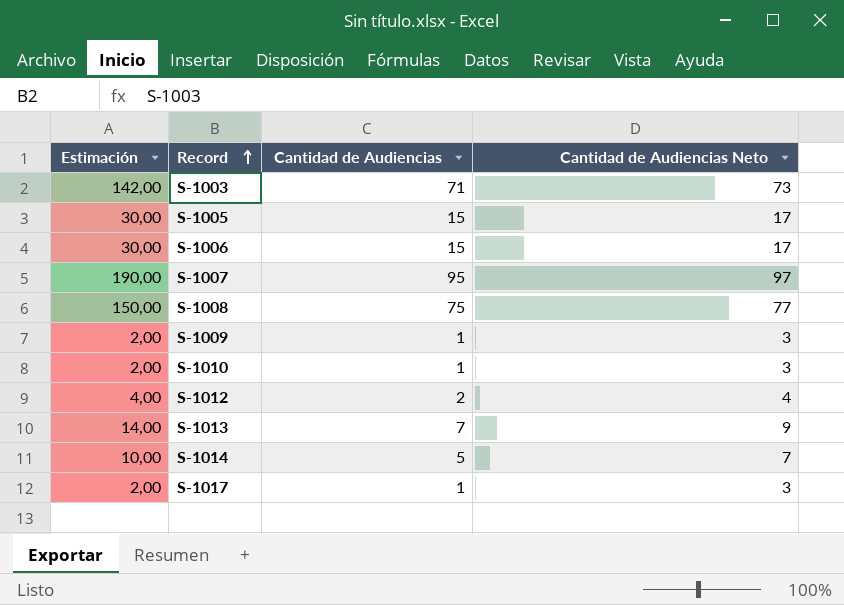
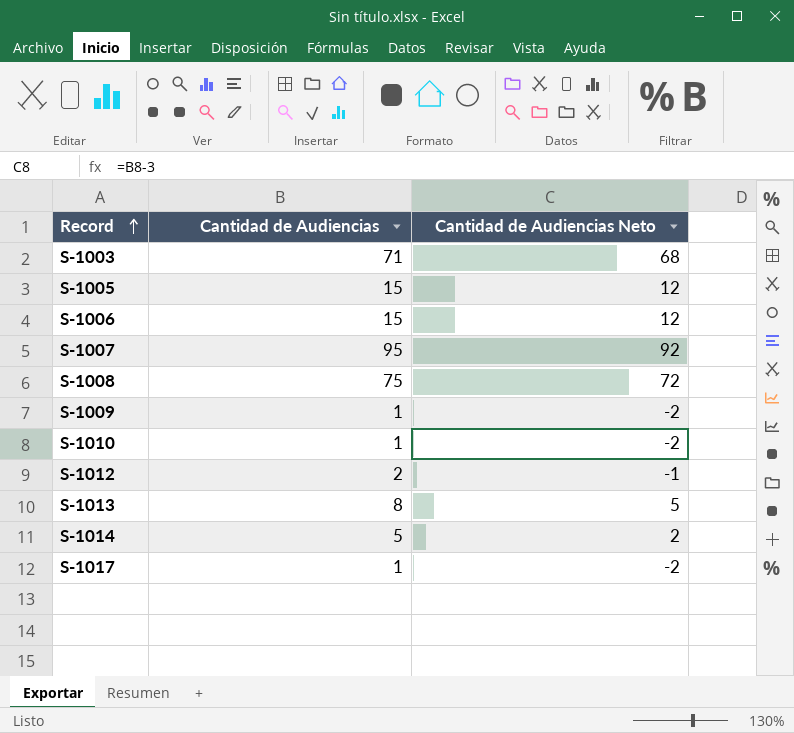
column Estimación | formula: [Cantidad de Audiencias] * 2 -> none
column Cantidad de Audiencias Neto | formula: [Cantidad de Audiencias] + 2 -> [Cantidad de Audiencias] - 3
S-1013 | Cantidad de Audiencias: 7 -> 8

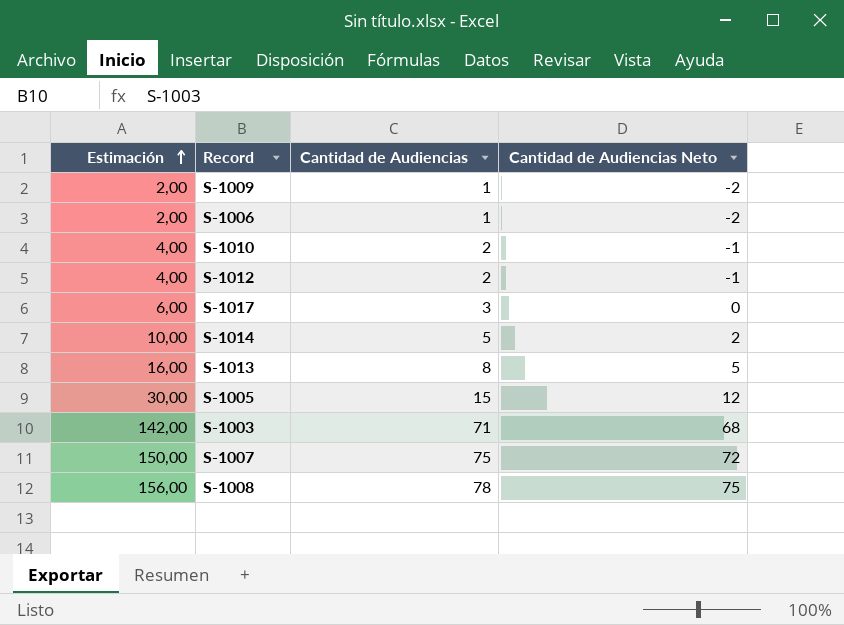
row order: Record ascending -> Estimación ascending
column Estimación | formula: none -> [Cantidad de Audiencias] * 2
S-1006 | Cantidad de Audiencias: 15 -> 1
S-1006 | Cantidad de Audiencias Neto: 12 -> -2
S-1010 | Cantidad de Audiencias: 1 -> 2
S-1010 | Cantidad de Audiencias Neto: -2 -> -1
S-1017 | Cantidad de Audiencias: 1 -> 3
S-1017 | Cantidad de Audiencias Neto: -2 -> 0
S-1007 | Cantidad de Audiencias: 95 -> 75
S-1007 | Cantidad de Audiencias Neto: 92 -> 72
S-1008 | Cantidad de Audiencias: 75 -> 78
S-1008 | Cantidad de Audiencias Neto: 72 -> 75

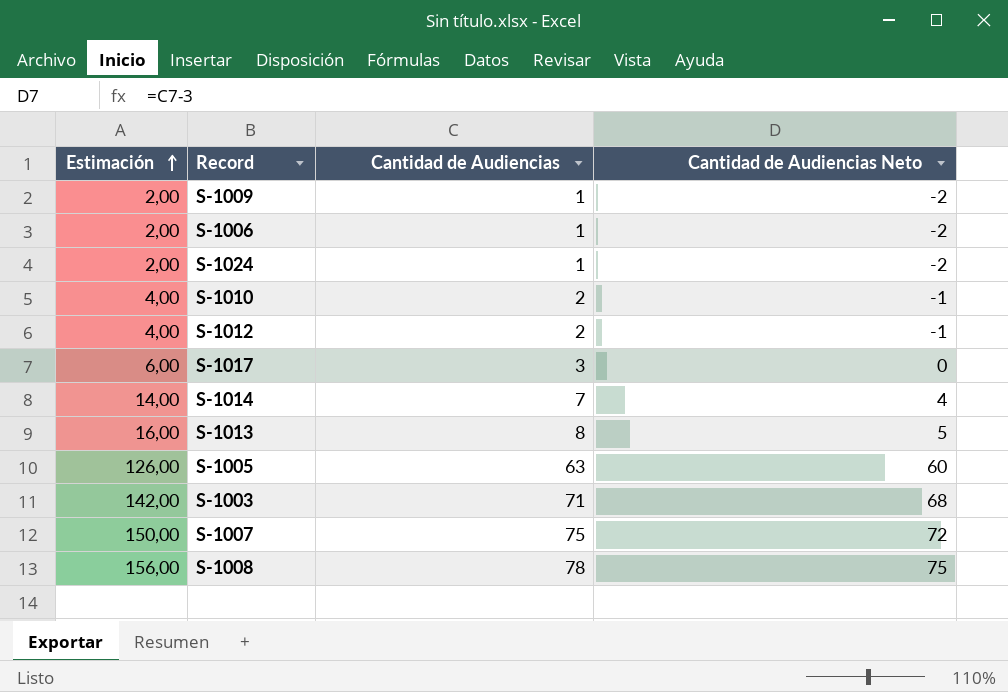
row S-1024: none -> 2,00 | 1 | -2
S-1014 | Estimación: 10,00 -> 14,00
S-1014 | Cantidad de Audiencias: 5 -> 7
S-1014 | Cantidad de Audiencias Neto: 2 -> 4
S-1005 | Estimación: 30,00 -> 126,00
S-1005 | Cantidad de Audiencias: 15 -> 63
S-1005 | Cantidad de Audiencias Neto: 12 -> 60

